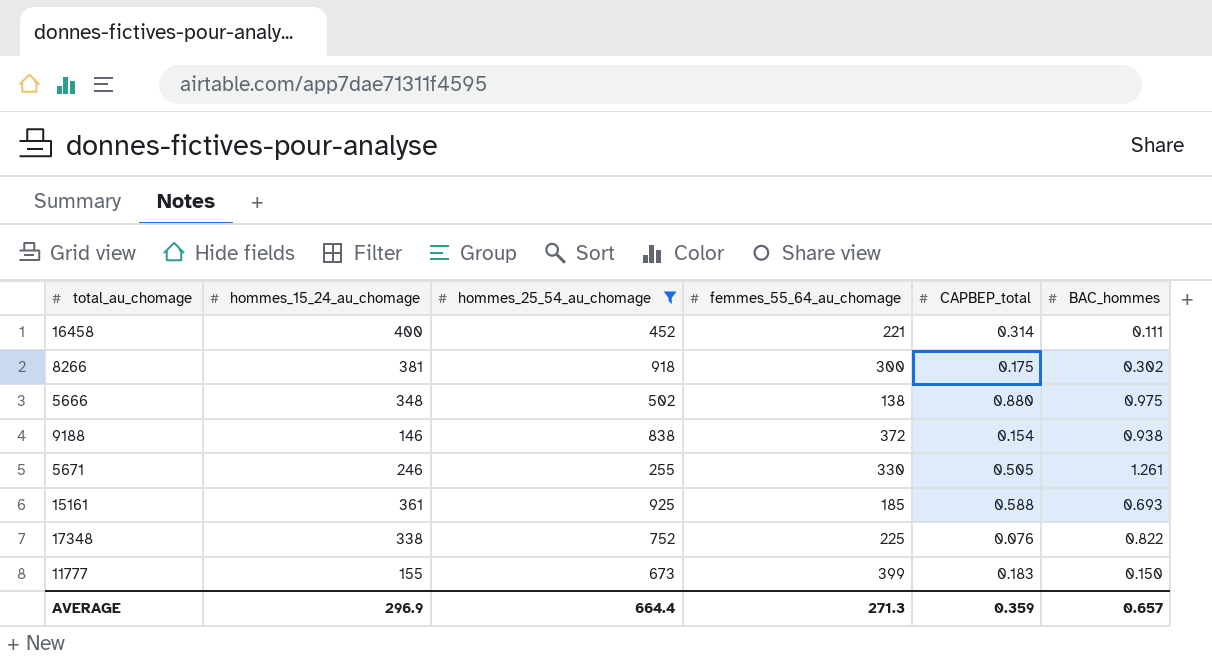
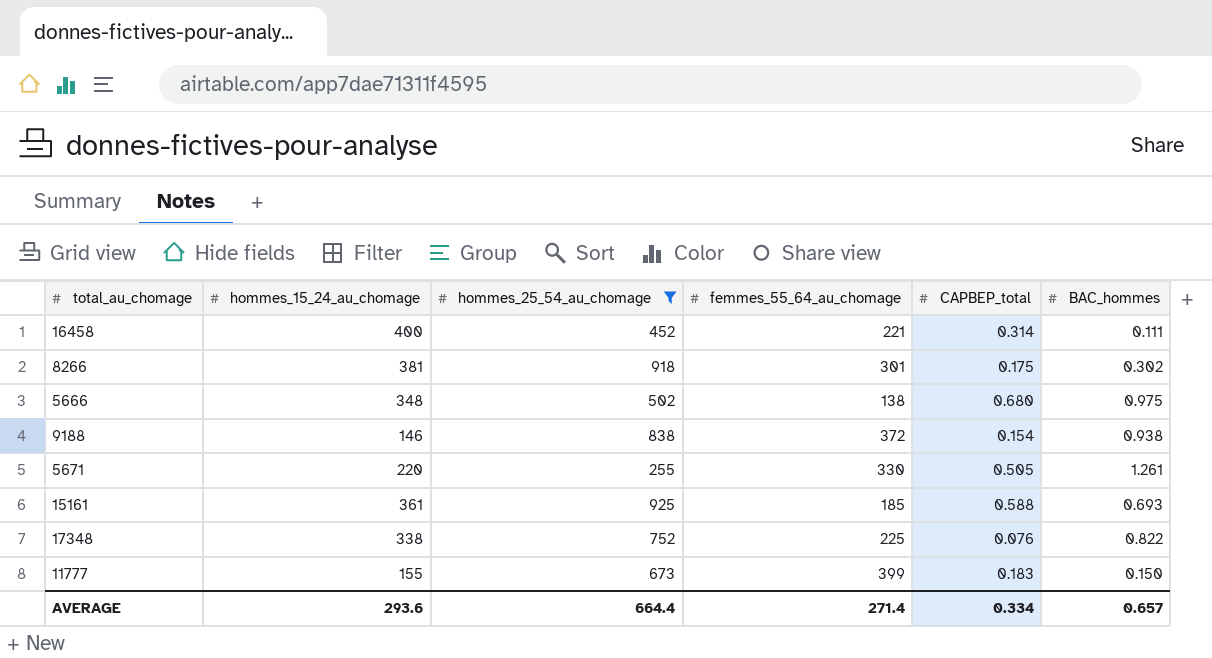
8266 | femmes_55_64_au_chomage: 300 -> 301
5666 | CAPBEP_total: 0.880 -> 0.680
5671 | hommes_15_24_au_chomage: 246 -> 220
AVERAGE | hommes_15_24_au_chomage: 296.9 -> 293.6
AVERAGE | femmes_55_64_au_chomage: 271.3 -> 271.4
AVERAGE | CAPBEP_total: 0.359 -> 0.334

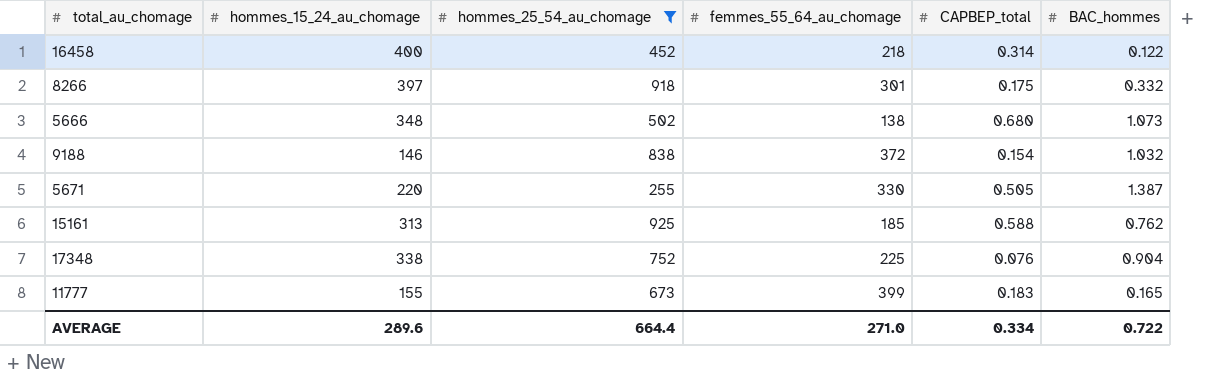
16458 | femmes_55_64_au_chomage: 221 -> 218
16458 | BAC_hommes: 0.111 -> 0.122
8266 | hommes_15_24_au_chomage: 381 -> 397
8266 | BAC_hommes: 0.302 -> 0.332
5666 | BAC_hommes: 0.975 -> 1.073
9188 | BAC_hommes: 0.938 -> 1.032
5671 | BAC_hommes: 1.261 -> 1.387
15161 | hommes_15_24_au_chomage: 361 -> 313
15161 | BAC_hommes: 0.693 -> 0.762
17348 | BAC_hommes: 0.822 -> 0.904
11777 | BAC_hommes: 0.150 -> 0.165
AVERAGE | hommes_15_24_au_chomage: 293.6 -> 289.6
AVERAGE | femmes_55_64_au_chomage: 271.4 -> 271.0
AVERAGE | BAC_hommes: 0.657 -> 0.722

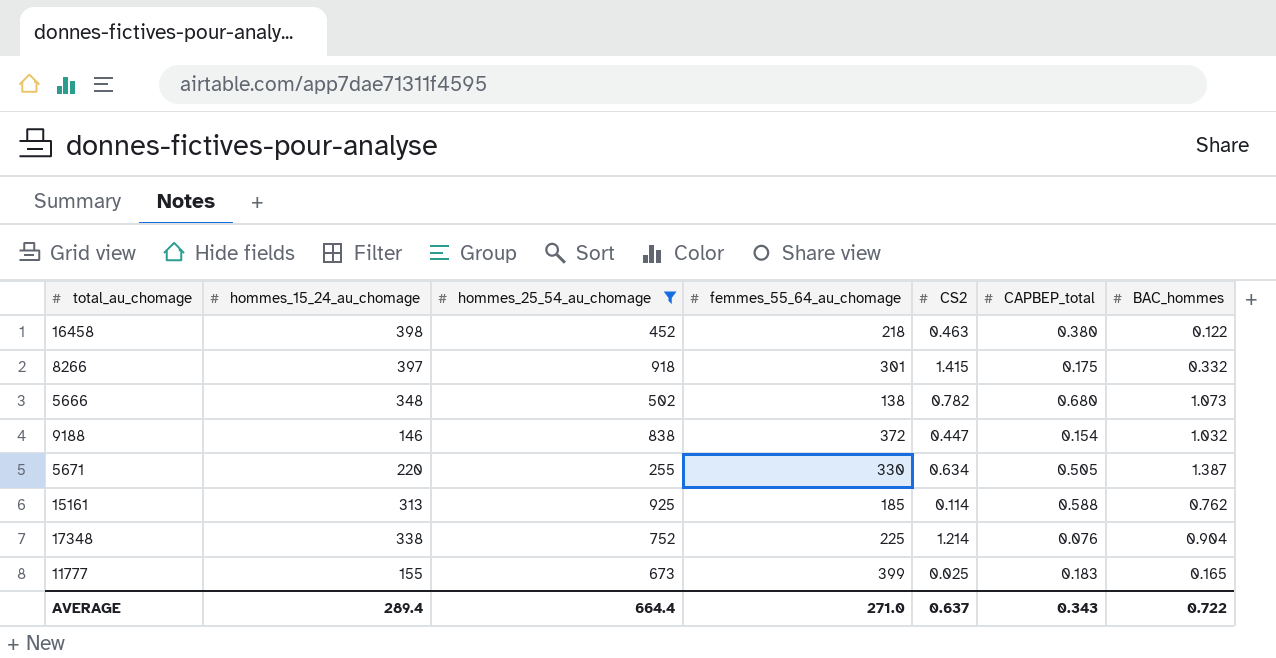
column CS2 | position: none -> 5
16458 | hommes_15_24_au_chomage: 400 -> 398
16458 | CAPBEP_total: 0.314 -> 0.380
AVERAGE | hommes_15_24_au_chomage: 289.6 -> 289.4
AVERAGE | CAPBEP_total: 0.334 -> 0.343

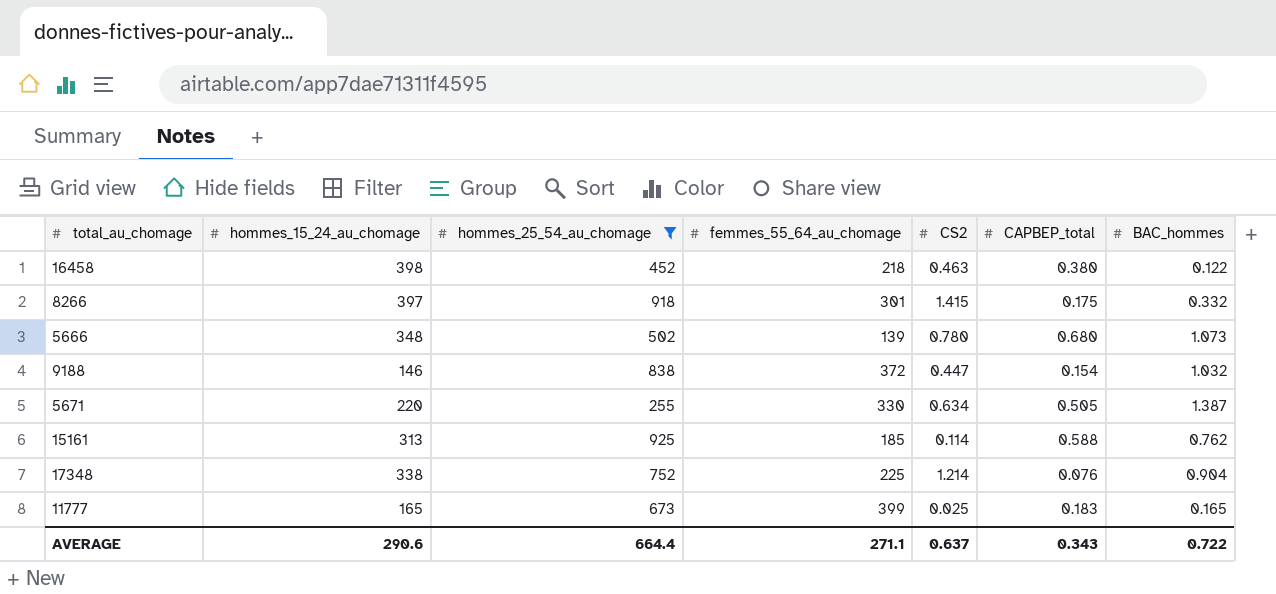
5666 | femmes_55_64_au_chomage: 138 -> 139
5666 | CS2: 0.782 -> 0.780
11777 | hommes_15_24_au_chomage: 155 -> 165
AVERAGE | hommes_15_24_au_chomage: 289.4 -> 290.6
AVERAGE | femmes_55_64_au_chomage: 271.0 -> 271.1

